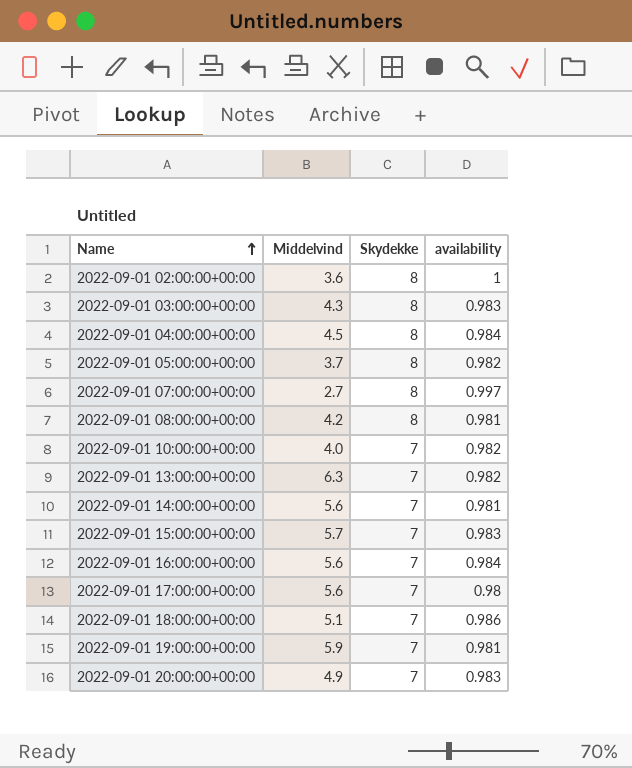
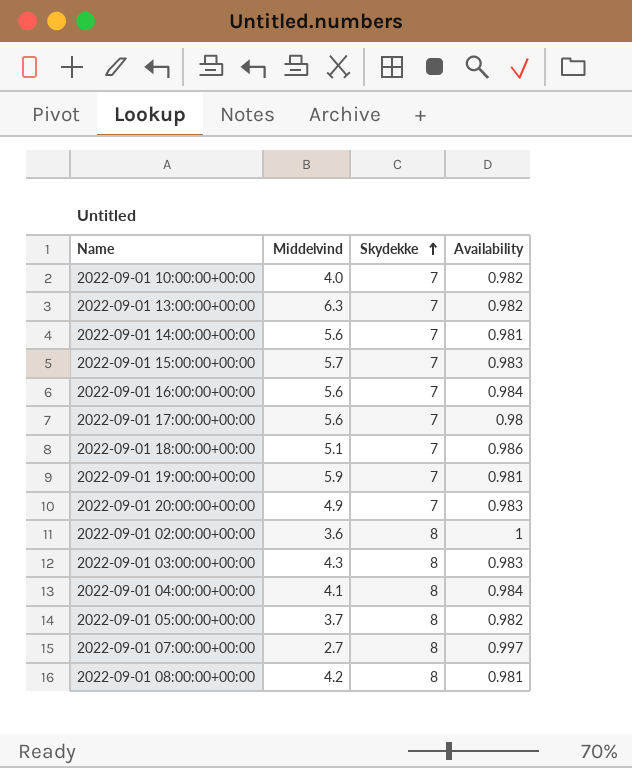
row order: Name ascending -> Skydekke ascending
column name: availability -> Availability
2022-09-01 04:00:00+00:00 | Middelvind: 4.5 -> 4.1

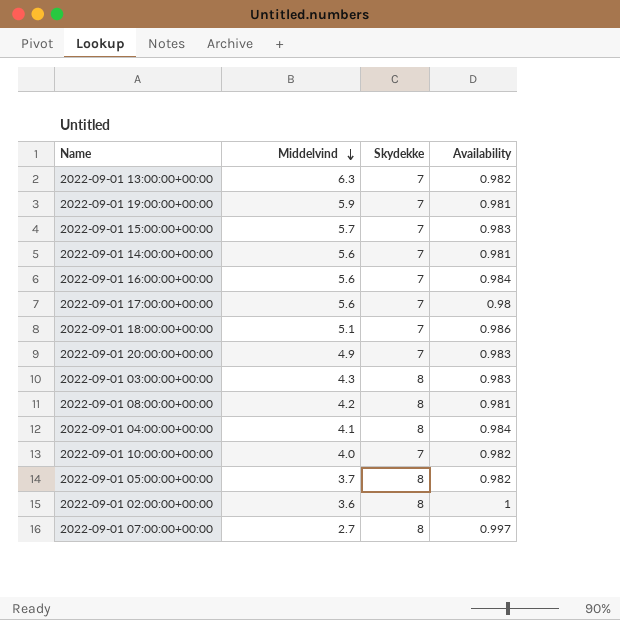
row order: Skydekke ascending -> Middelvind descending

